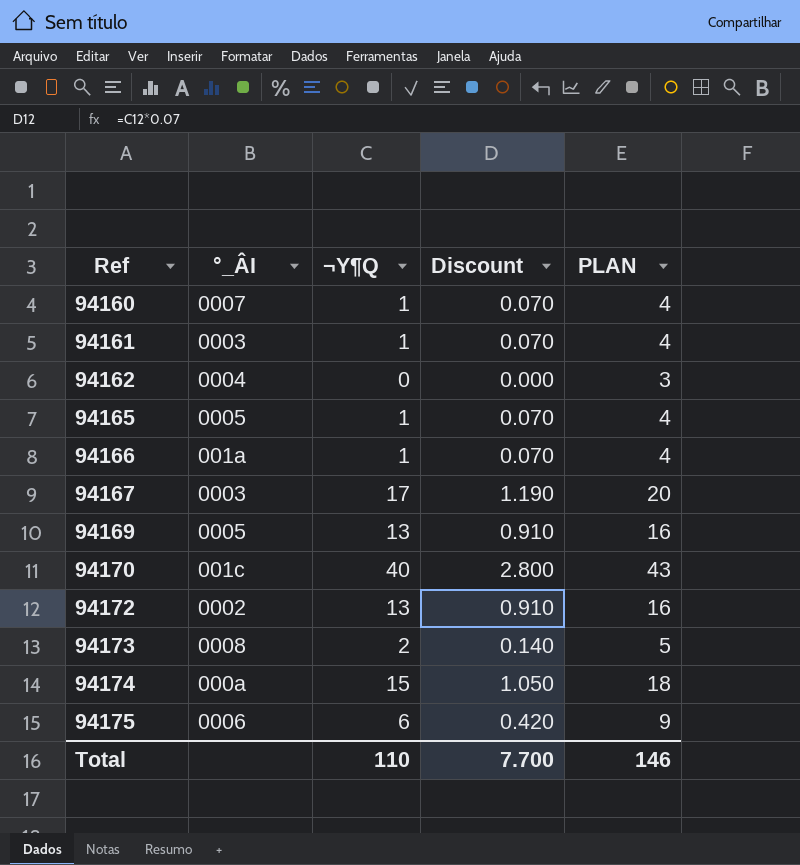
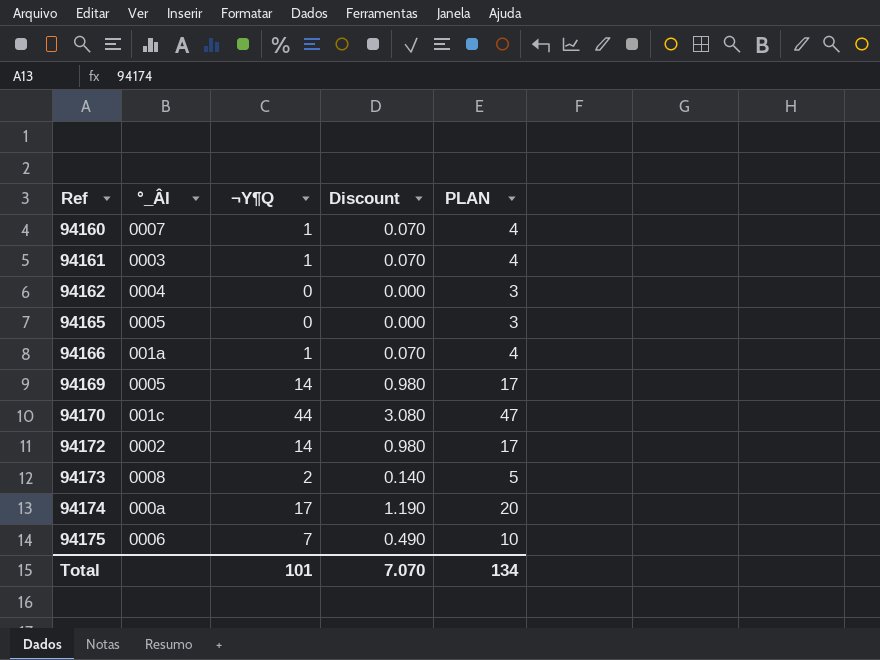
row 94167: 0003 | 17 | 1.190 | 20 -> none
94165 | ¬Y¶Q: 1 -> 0
94165 | Discount: 0.070 -> 0.000
94165 | PLAN: 4 -> 3
94169 | ¬Y¶Q: 13 -> 14
94169 | Discount: 0.910 -> 0.980
94169 | PLAN: 16 -> 17
94170 | ¬Y¶Q: 40 -> 44
94170 | Discount: 2.800 -> 3.080
94170 | PLAN: 43 -> 47
94172 | ¬Y¶Q: 13 -> 14
94172 | Discount: 0.910 -> 0.980
94172 | PLAN: 16 -> 17
94174 | ¬Y¶Q: 15 -> 17
94174 | Discount: 1.050 -> 1.190
94174 | PLAN: 18 -> 20
94175 | ¬Y¶Q: 6 -> 7
94175 | Discount: 0.420 -> 0.490
94175 | PLAN: 9 -> 10
Total | ¬Y¶Q: 110 -> 101
Total | Discount: 7.700 -> 7.070
Total | PLAN: 146 -> 134

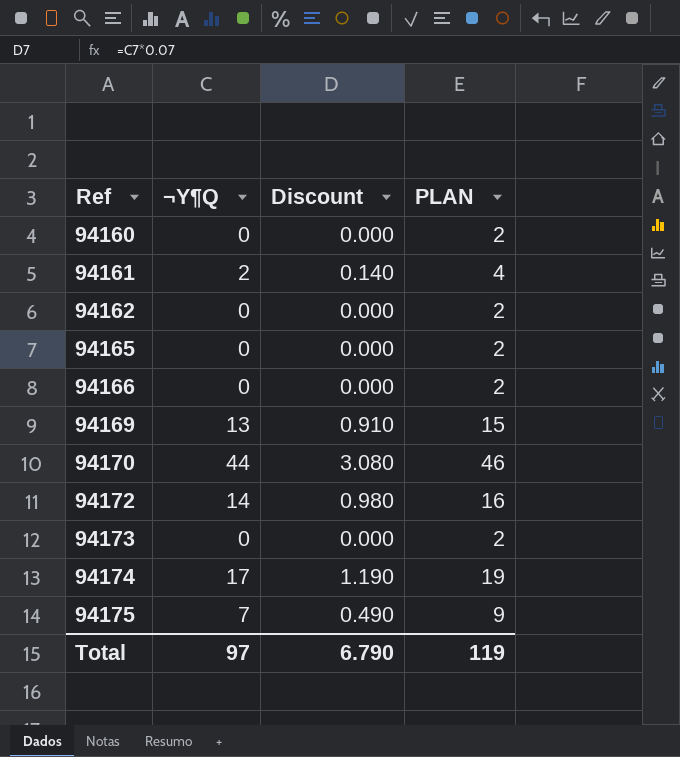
column °_ÂI | position: 2 -> none
column PLAN | formula: [¬Y¶Q] + 3 -> [¬Y¶Q] + 2
94160 | ¬Y¶Q: 1 -> 0
94160 | Discount: 0.070 -> 0.000
94161 | ¬Y¶Q: 1 -> 2
94161 | Discount: 0.070 -> 0.140
94166 | ¬Y¶Q: 1 -> 0
94166 | Discount: 0.070 -> 0.000
94169 | ¬Y¶Q: 14 -> 13
94169 | Discount: 0.980 -> 0.910
94173 | ¬Y¶Q: 2 -> 0
94173 | Discount: 0.140 -> 0.000
Total | ¬Y¶Q: 101 -> 97
Total | Discount: 7.070 -> 6.790
Total | PLAN: 134 -> 119

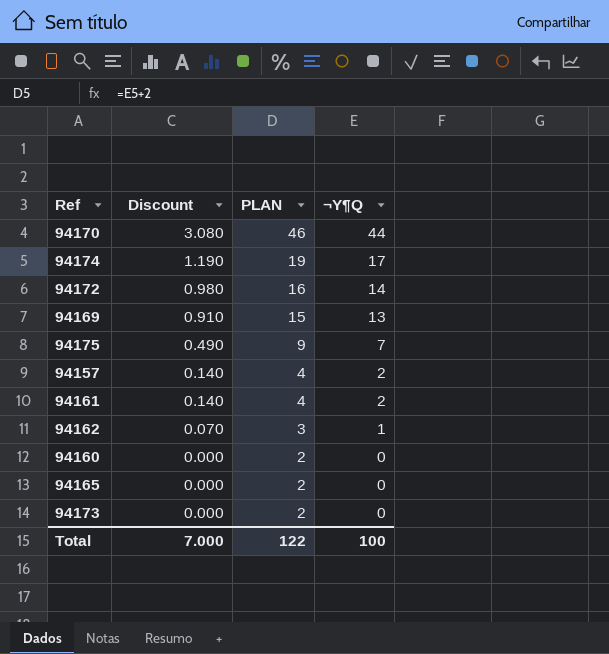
row order: Ref ascending -> Discount descending
column ¬Y¶Q | position: 2 -> 4
row 94166: 0 | 0.000 | 2 -> none
row 94157: none -> 0.140 | 4 | 2
94162 | Discount: 0.000 -> 0.070
94162 | PLAN: 2 -> 3
94162 | ¬Y¶Q: 0 -> 1
Total | Discount: 6.790 -> 7.000
Total | PLAN: 119 -> 122
Total | ¬Y¶Q: 97 -> 100

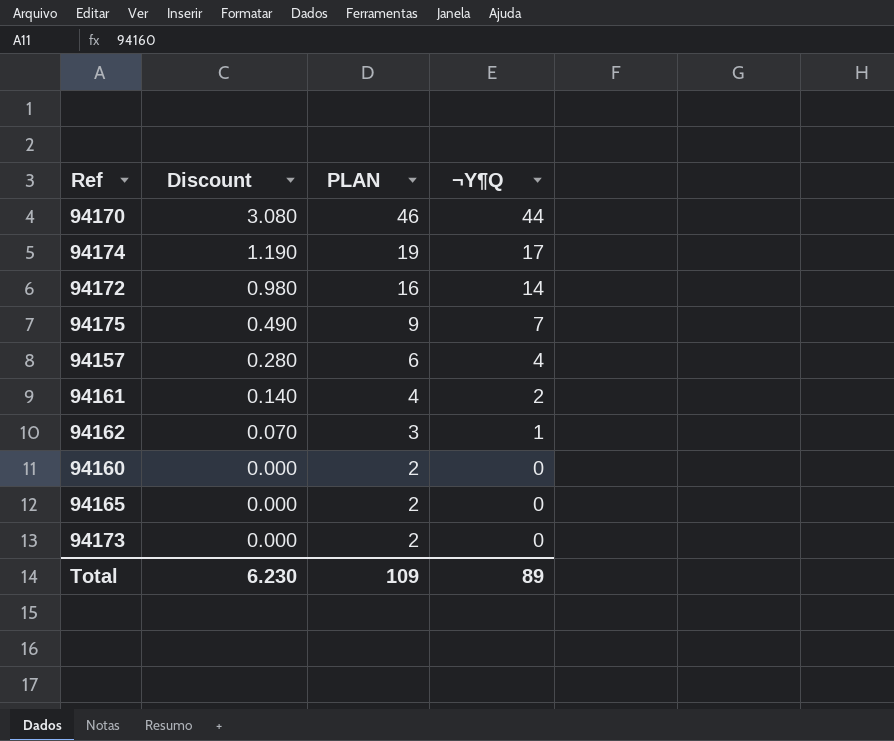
row 94169: 0.910 | 15 | 13 -> none
94157 | Discount: 0.140 -> 0.280
94157 | PLAN: 4 -> 6
94157 | ¬Y¶Q: 2 -> 4
Total | Discount: 7.000 -> 6.230
Total | PLAN: 122 -> 109
Total | ¬Y¶Q: 100 -> 89

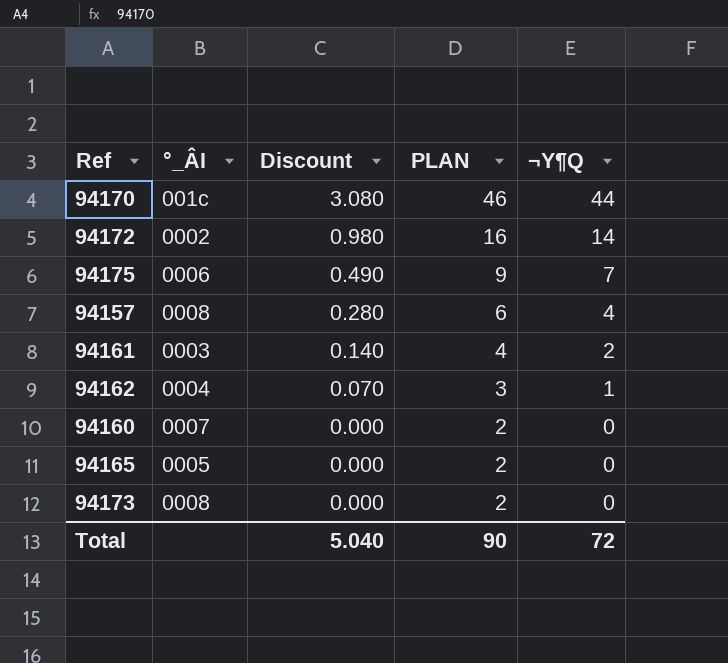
column °_ÂI | position: none -> 2
row 94174: 1.190 | 19 | 17 -> none
Total | Discount: 6.230 -> 5.040
Total | PLAN: 109 -> 90
Total | ¬Y¶Q: 89 -> 72

